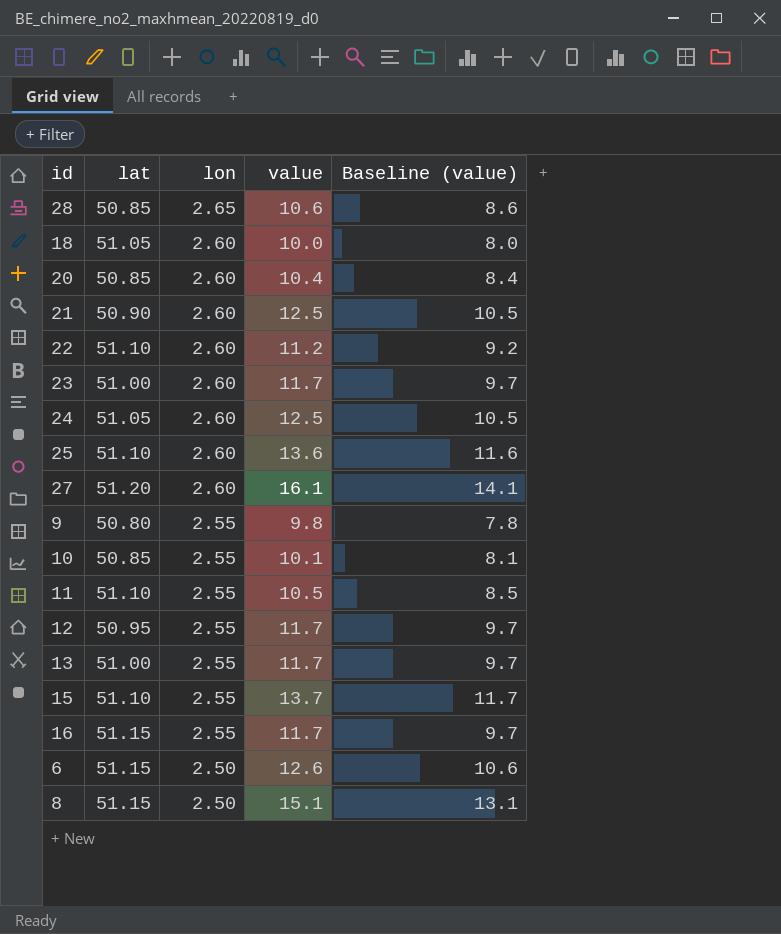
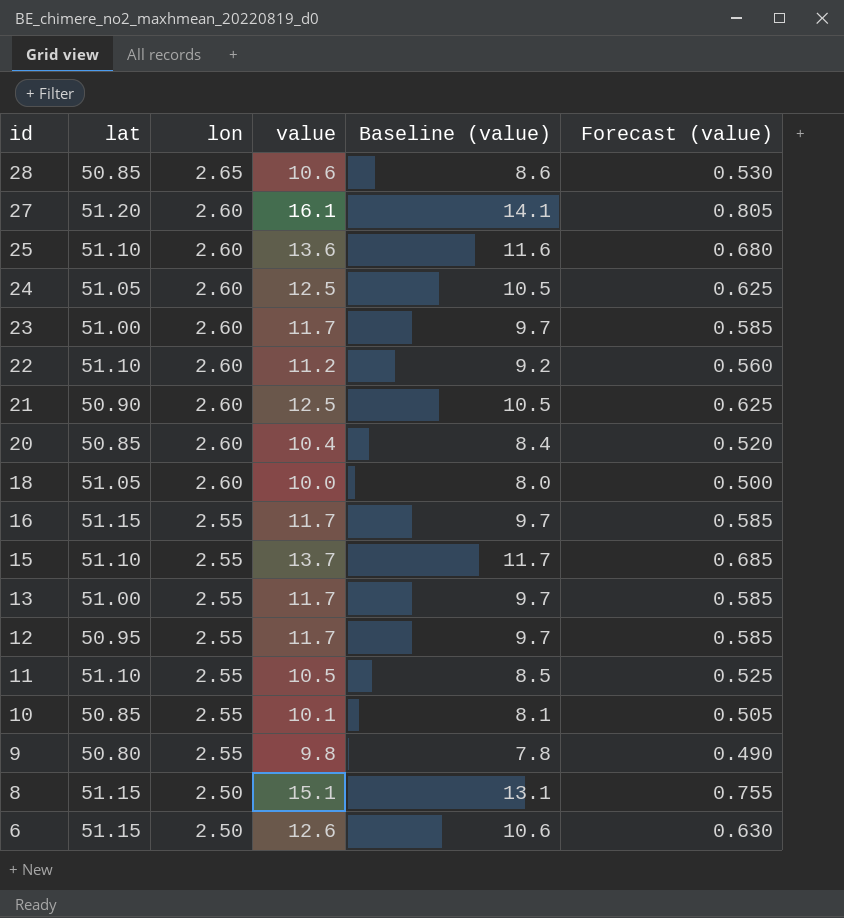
row order: lon descending -> id descending
column Forecast (value) | formula: none -> [value] * 0.05

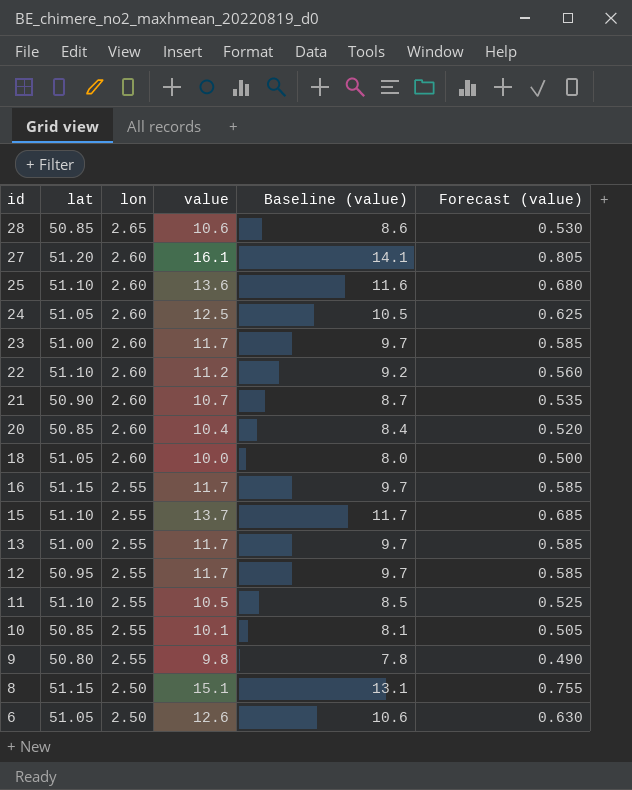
21 | value: 12.5 -> 10.7
21 | Baseline (value): 10.5 -> 8.7
21 | Forecast (value): 0.625 -> 0.535
6 | lat: 51.15 -> 51.05

